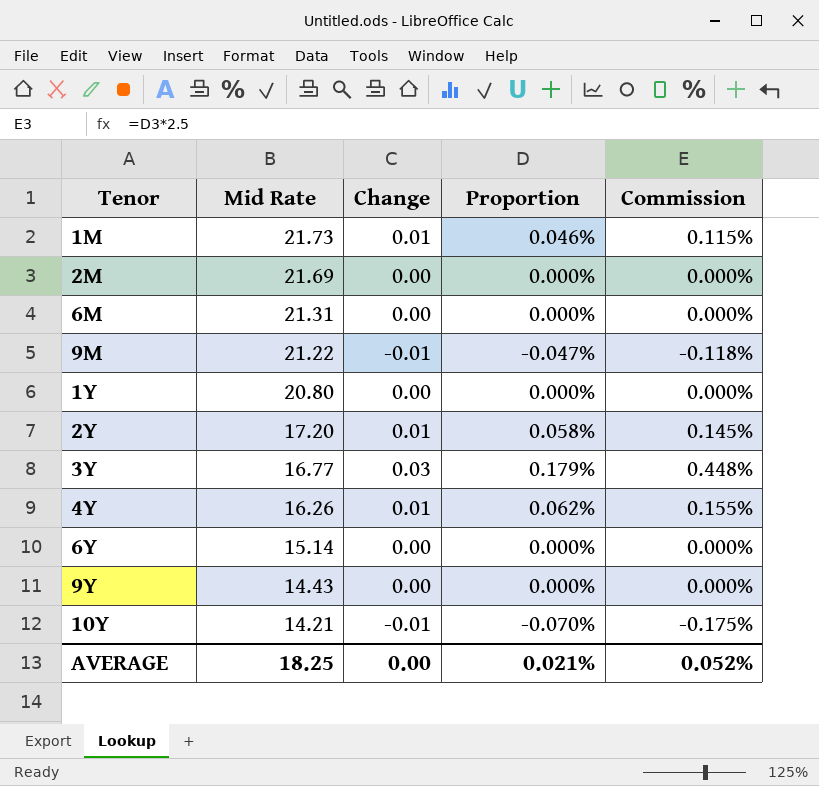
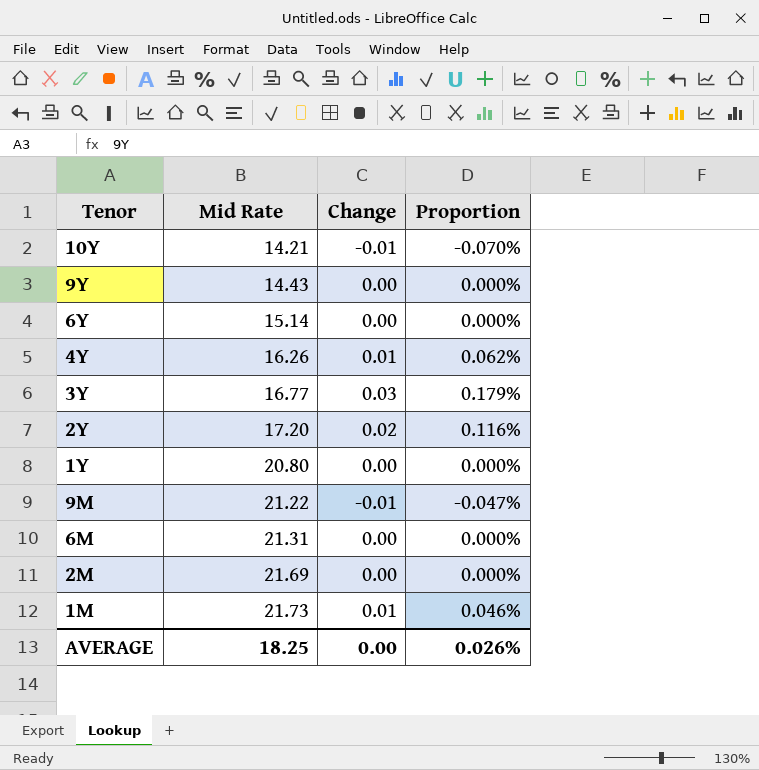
row order: Mid Rate descending -> Mid Rate ascending
column Commission | formula: [Proportion] * 2.5 -> none
2Y | Change: 0.01 -> 0.02
2Y | Proportion: 0.058% -> 0.116%
AVERAGE | Proportion: 0.021% -> 0.026%

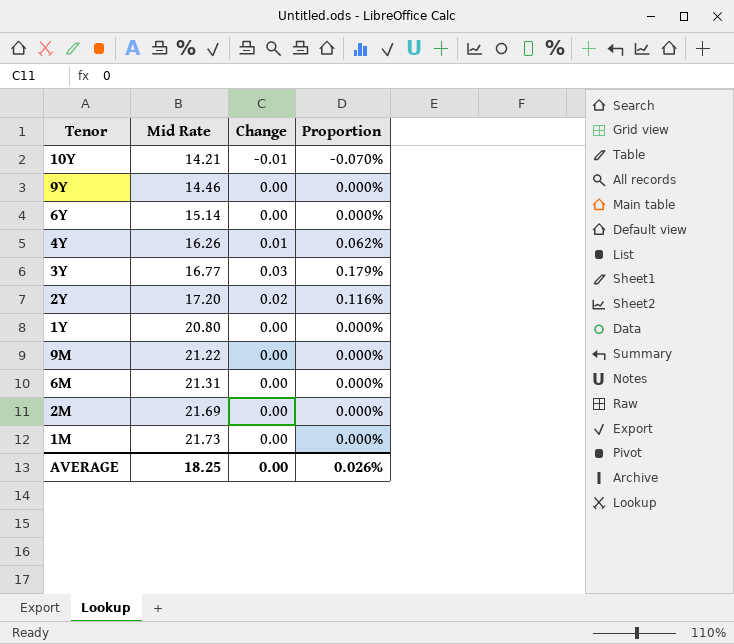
9Y | Mid Rate: 14.43 -> 14.46
9M | Change: -0.01 -> 0.00
9M | Proportion: -0.047% -> 0.000%
1M | Change: 0.01 -> 0.00
1M | Proportion: 0.046% -> 0.000%

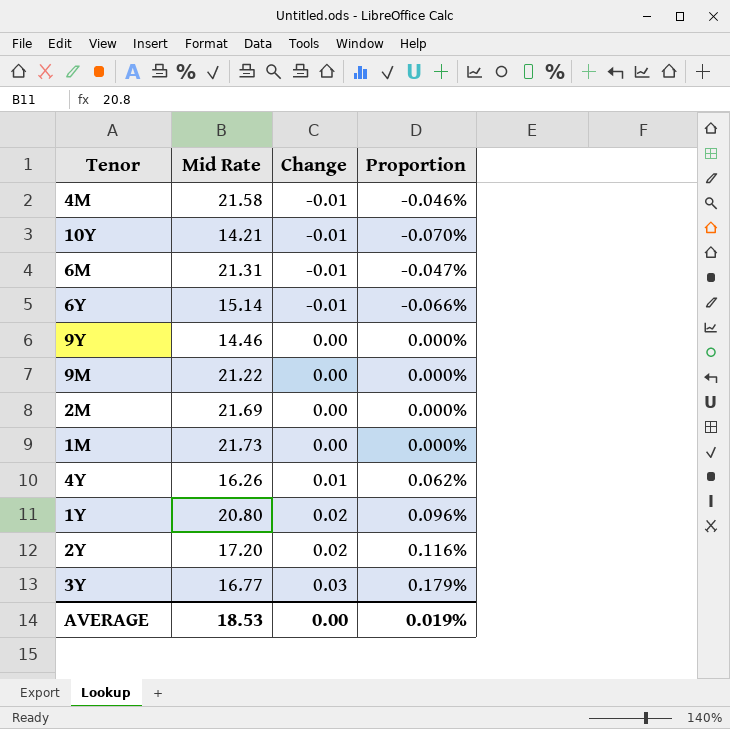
row order: Mid Rate ascending -> Change ascending
row 4M: none -> 21.58 | -0.01 | -0.046%
6M | Change: 0.00 -> -0.01
6M | Proportion: 0.000% -> -0.047%
6Y | Change: 0.00 -> -0.01
6Y | Proportion: 0.000% -> -0.066%
1Y | Change: 0.00 -> 0.02
1Y | Proportion: 0.000% -> 0.096%
AVERAGE | Mid Rate: 18.25 -> 18.53
AVERAGE | Proportion: 0.026% -> 0.019%

